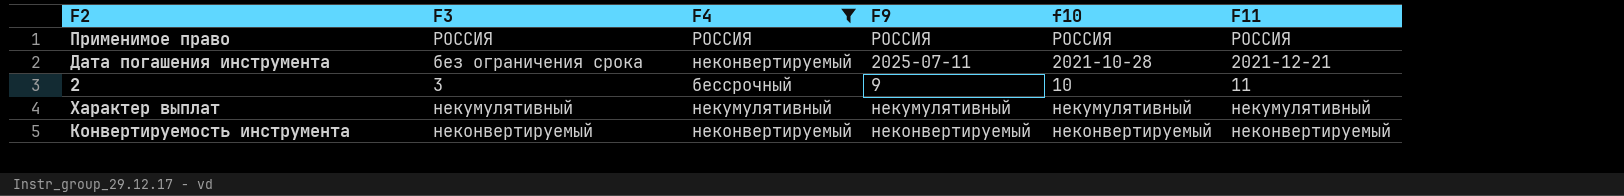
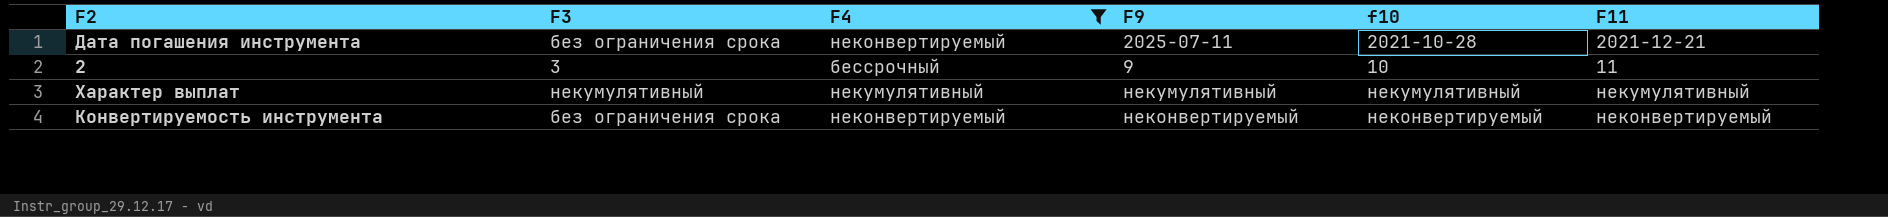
row Применимое право: РОССИЯ | РОССИЯ | РОССИЯ | РОССИЯ | РОССИЯ -> none
Конвертируемость инструмента | F3: неконвертируемый -> без ограничения срока

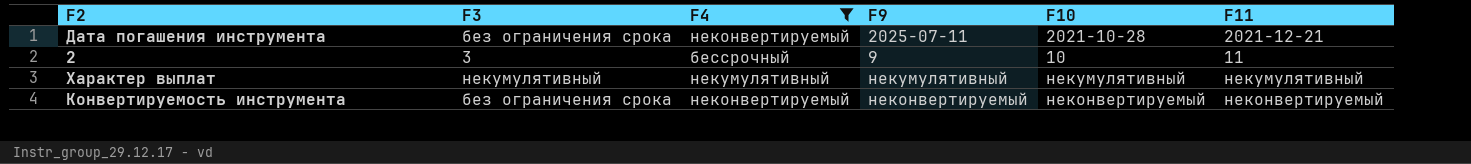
column name: f10 -> F10

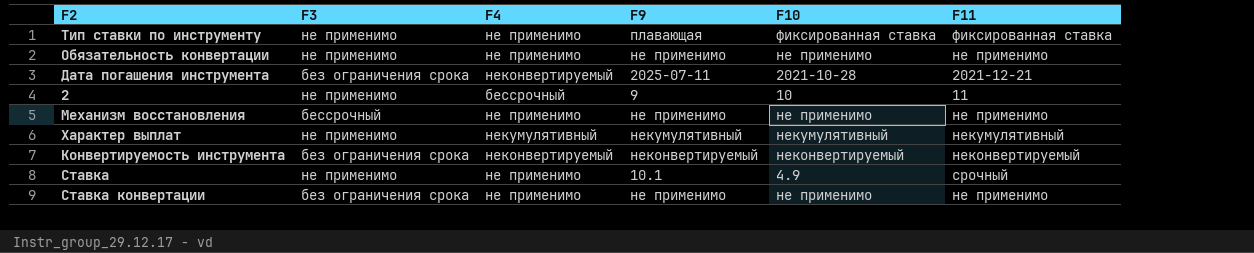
filter: F4 != не применимо -> none
2 | F3: 3 -> не применимо
Характер выплат | F3: некумулятивный -> не применимо

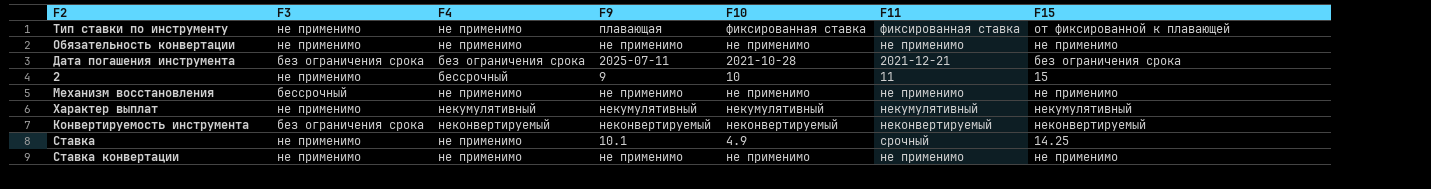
column F15 | position: none -> 7
Дата погашения инструмента | F4: неконвертируемый -> без ограничения срока
Ставка конвертации | F3: без ограничения срока -> не применимо

